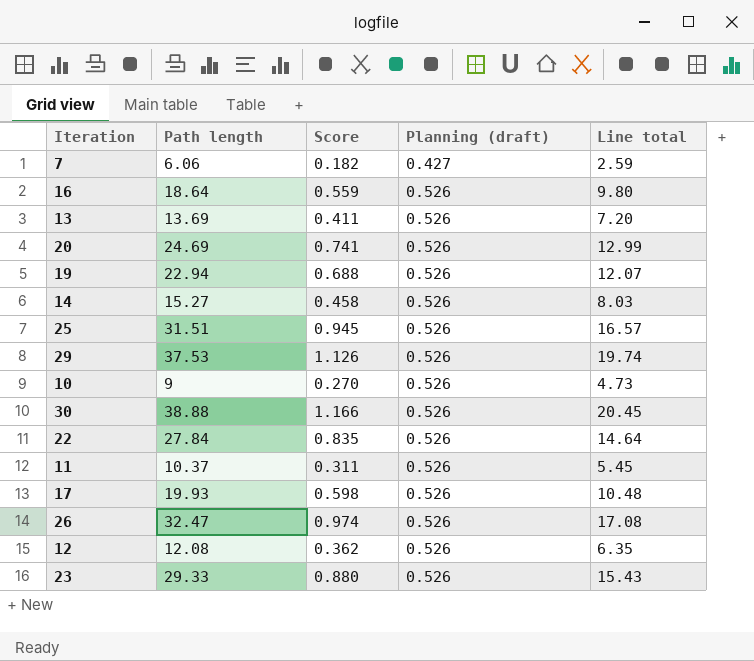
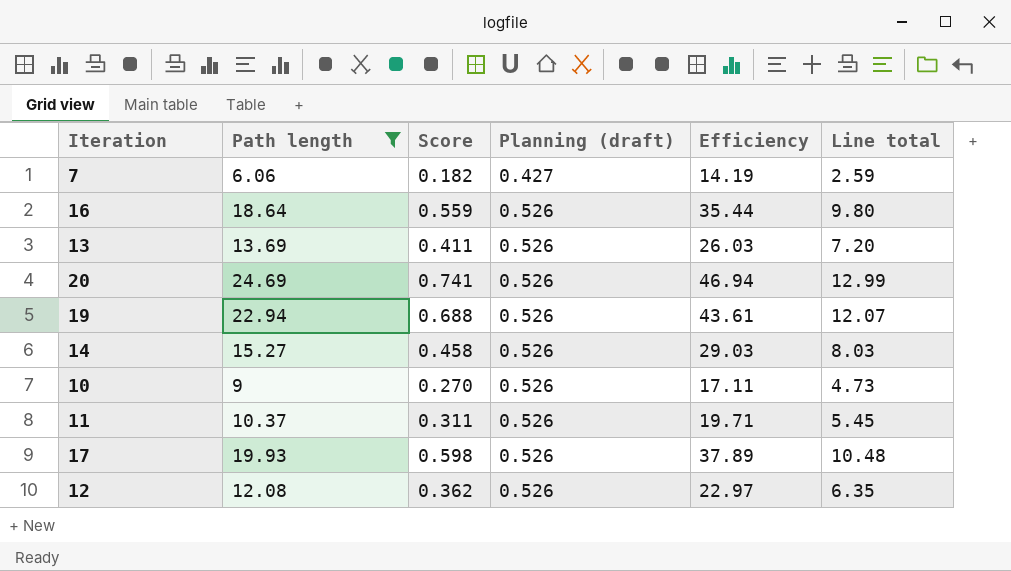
filter: none -> Path length <= 24.69
column Efficiency | formula: none -> [Path length] / [Planning (draft)]

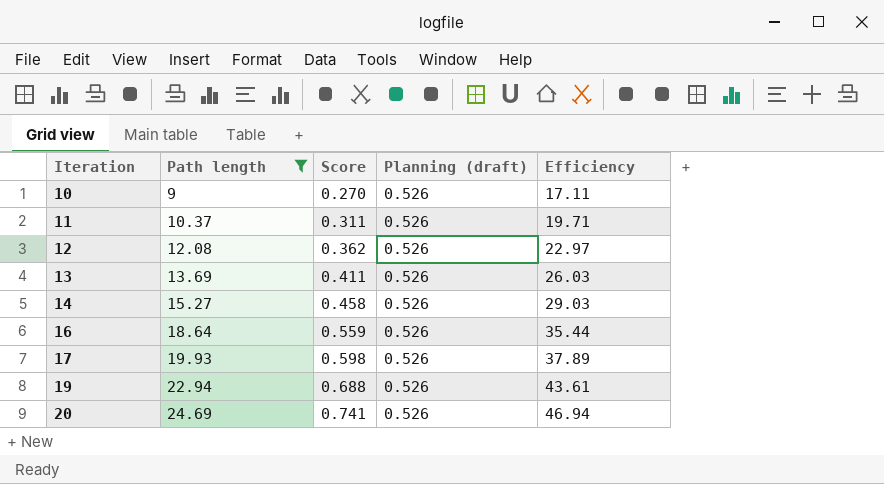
row order: Planning (draft) ascending -> Iteration ascending
column Line total | formula: [Path length] * [Planning (draft)] -> none
row 7: 6.06 | 0.182 | 0.427 | 14.19 | 2.59 -> none

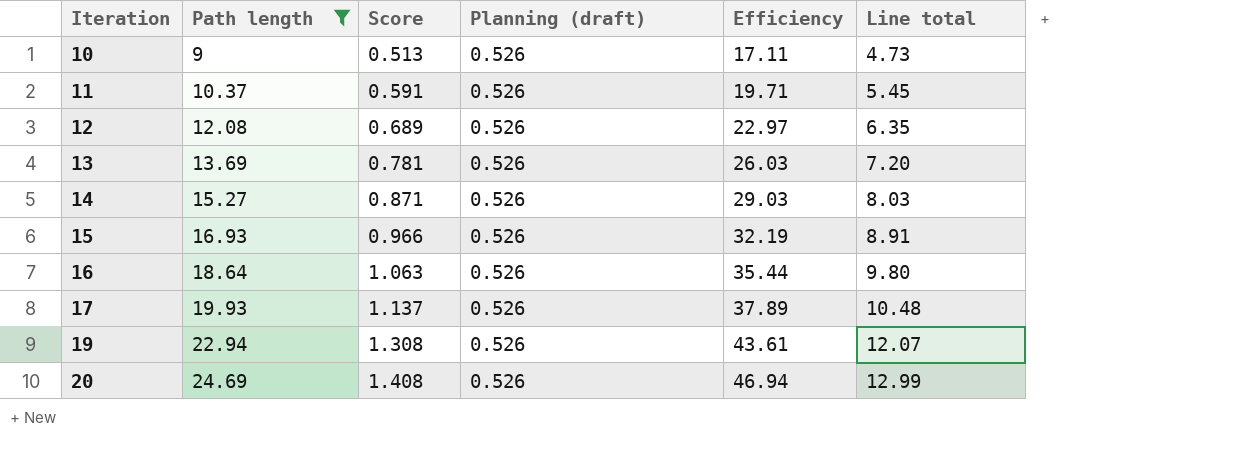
column Score | formula: [Path length] * 0.03 -> [Efficiency] * 0.03
column Line total | formula: none -> [Path length] * [Planning (draft)]
row 15: none -> 16.93 | 0.966 | 0.526 | 32.19 | 8.91

